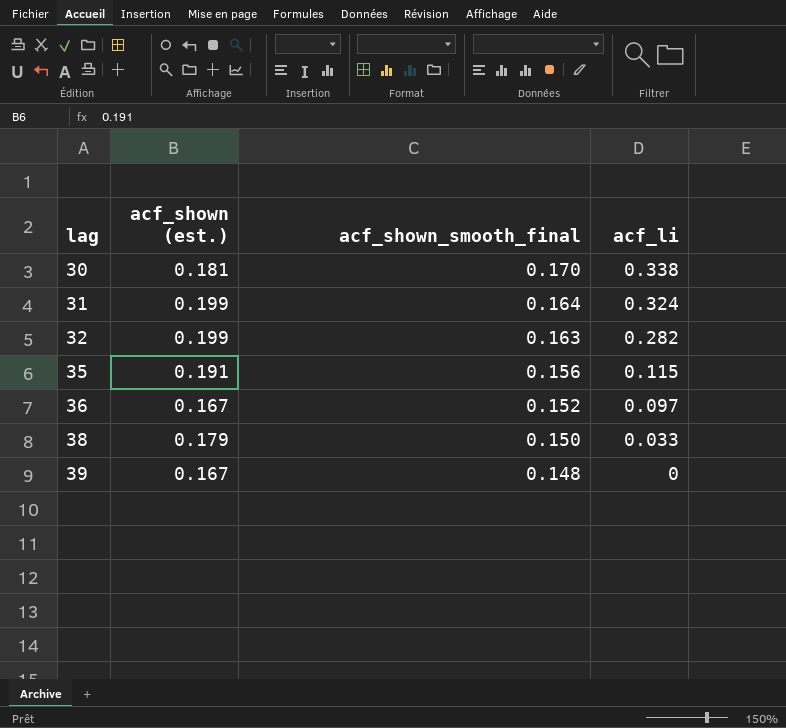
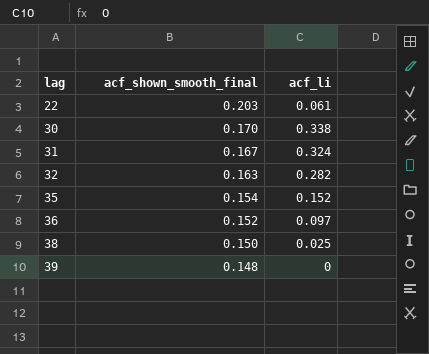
column acf_shown (est.) | position: 2 -> none
row 22: none -> 0.203 | 0.061
31 | acf_shown_smooth_final: 0.164 -> 0.167
35 | acf_shown_smooth_final: 0.156 -> 0.154
35 | acf_li: 0.115 -> 0.152
38 | acf_li: 0.033 -> 0.025

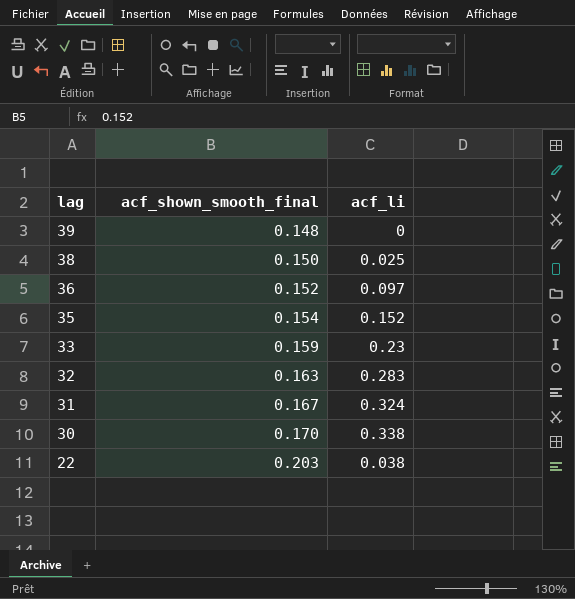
row order: lag ascending -> lag descending
row 33: none -> 0.159 | 0.23
32 | acf_li: 0.282 -> 0.283
22 | acf_li: 0.061 -> 0.038

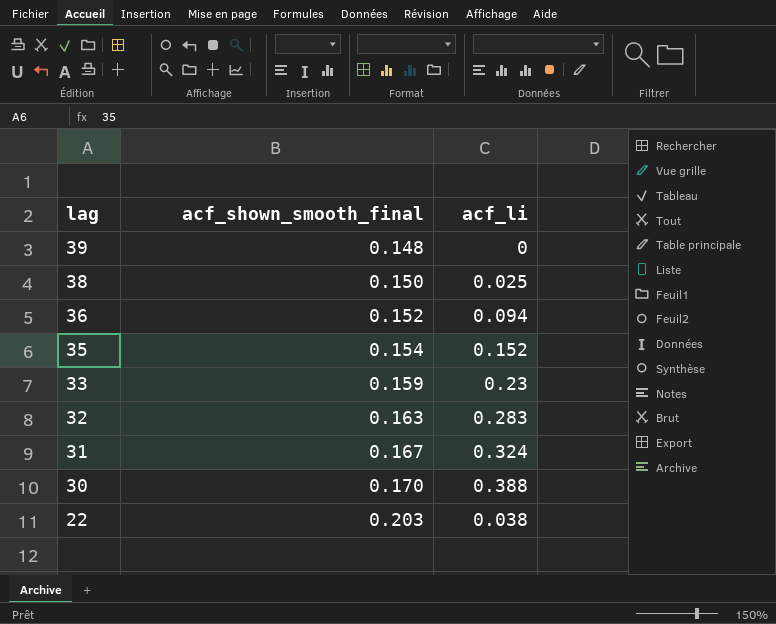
36 | acf_li: 0.097 -> 0.094
30 | acf_li: 0.338 -> 0.388

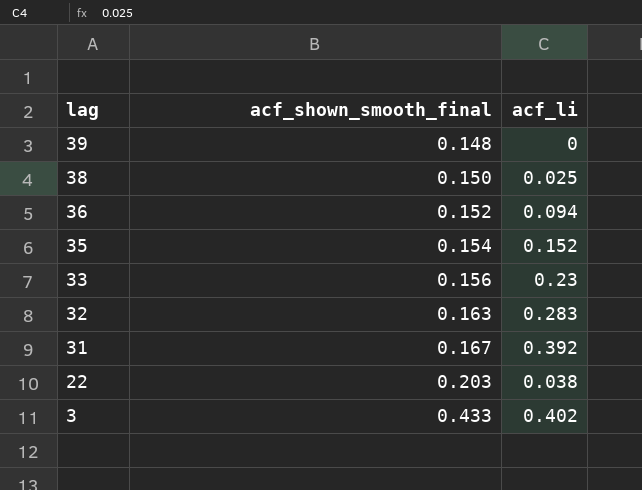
row 30: 0.170 | 0.388 -> none
33 | acf_shown_smooth_final: 0.159 -> 0.156
31 | acf_li: 0.324 -> 0.392
row 3: none -> 0.433 | 0.402

